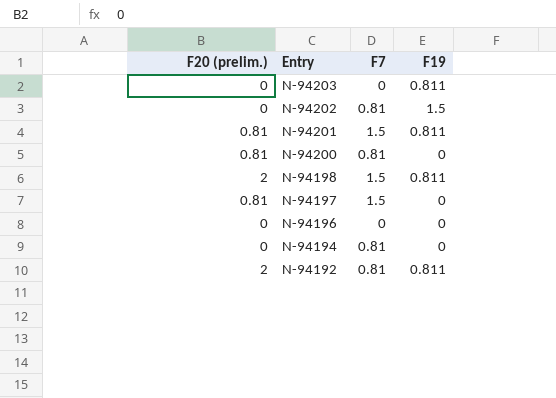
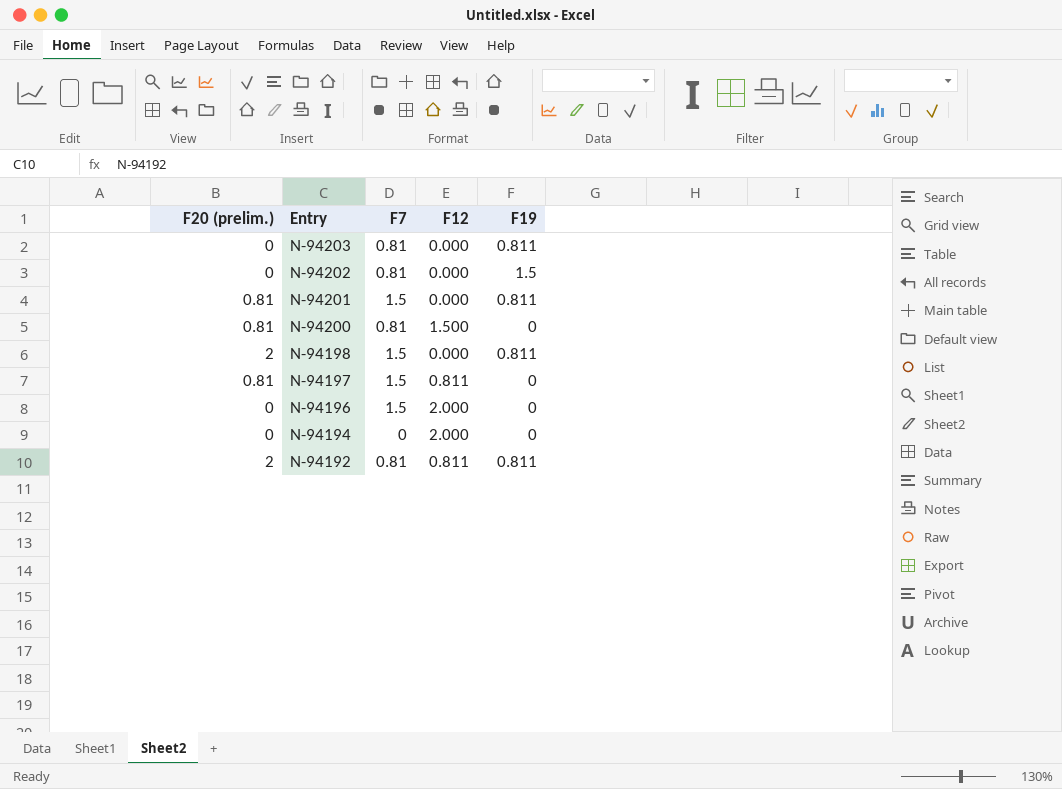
column F12 | position: none -> 4
N-94203 | F7: 0 -> 0.81
N-94196 | F7: 0 -> 1.5
N-94194 | F7: 0.81 -> 0

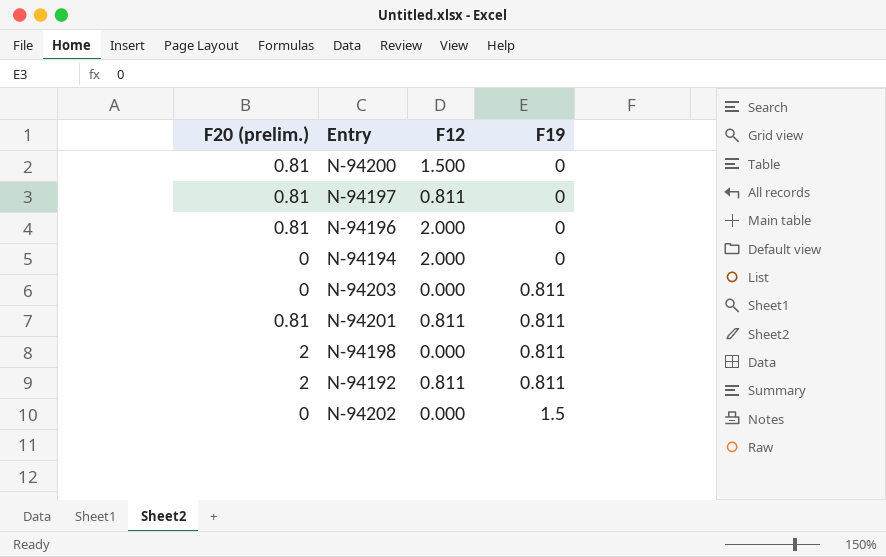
row order: Entry descending -> F19 ascending
column F7 | position: 3 -> none
N-94196 | F20 (prelim.): 0 -> 0.81
N-94201 | F12: 0.000 -> 0.811

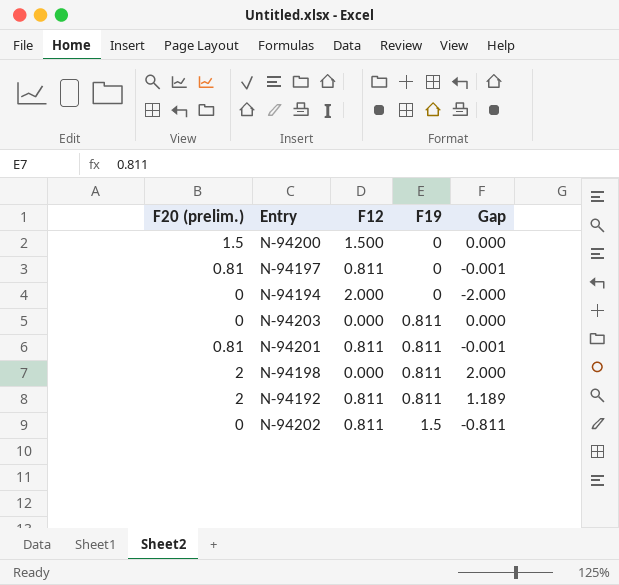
column Gap | formula: none -> [F20 (prelim.)] - [F12]
row N-94196: 0.81 | 2.000 | 0 -> none
N-94200 | F20 (prelim.): 0.81 -> 1.5
N-94202 | F12: 0.000 -> 0.811

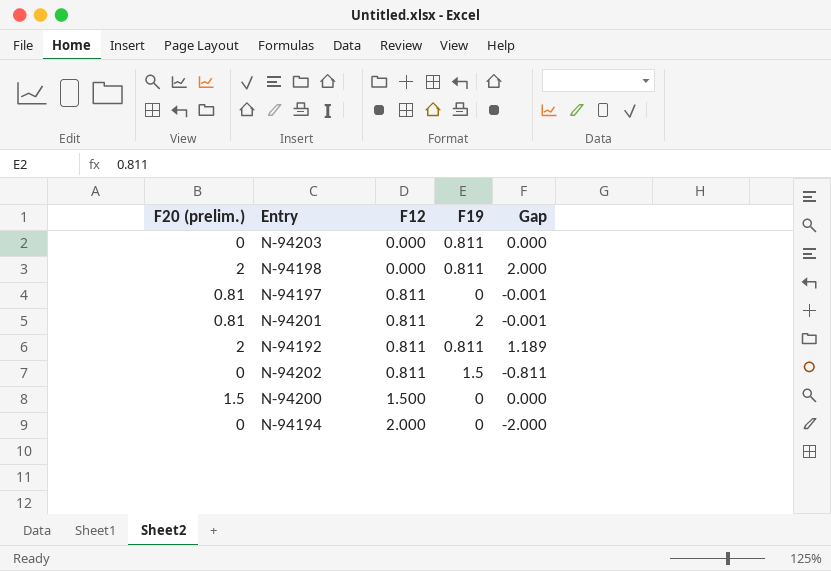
row order: F19 ascending -> F12 ascending
N-94201 | F19: 0.811 -> 2

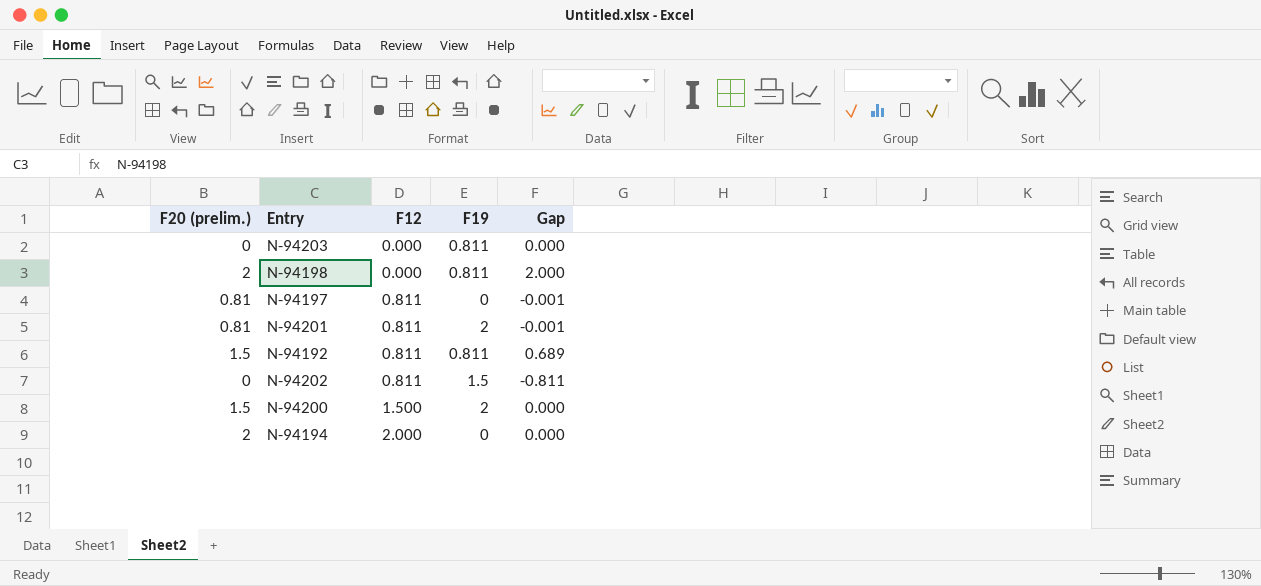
N-94192 | F20 (prelim.): 2 -> 1.5
N-94192 | Gap: 1.189 -> 0.689
N-94200 | F19: 0 -> 2
N-94194 | F20 (prelim.): 0 -> 2
N-94194 | Gap: -2.000 -> 0.000

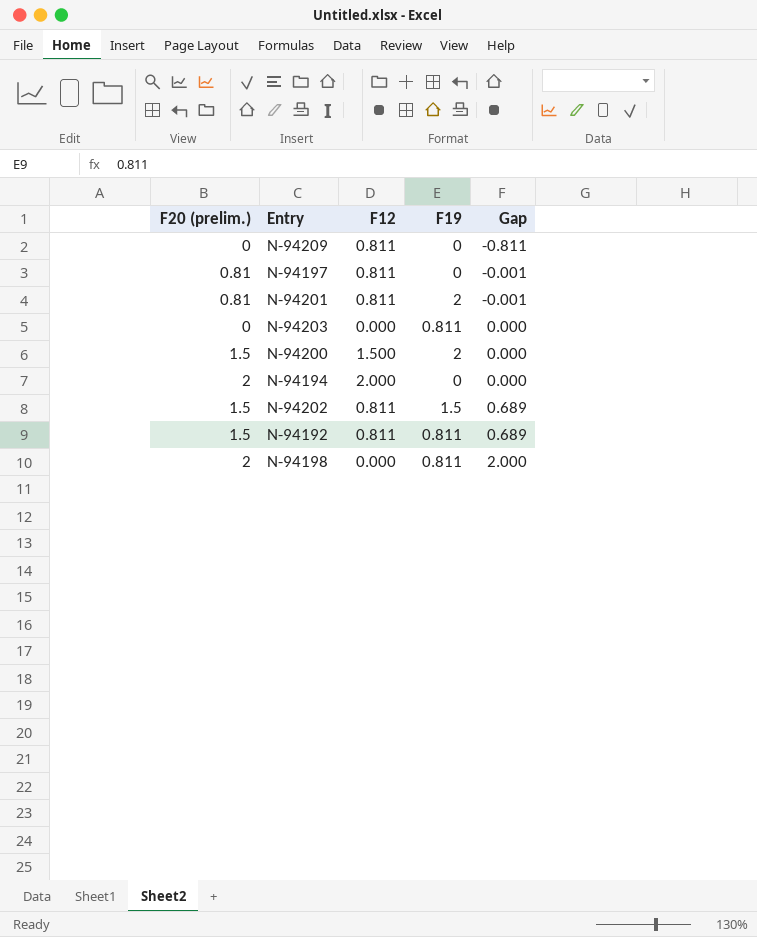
row order: F12 ascending -> Gap ascending
row N-94209: none -> 0 | 0.811 | 0 | -0.811
N-94202 | F20 (prelim.): 0 -> 1.5
N-94202 | Gap: -0.811 -> 0.689

